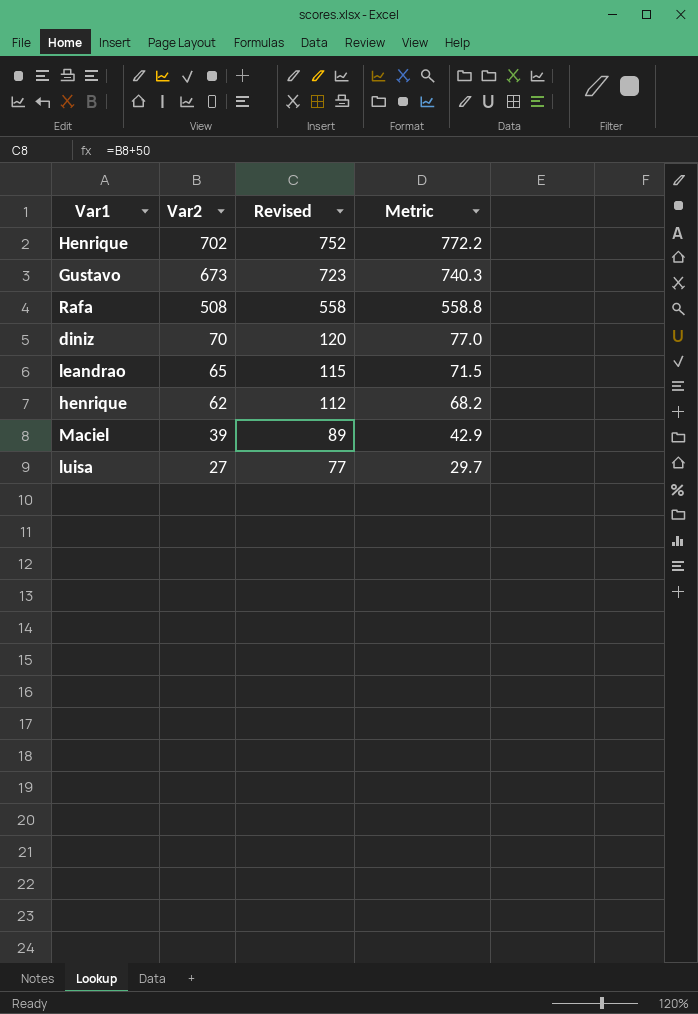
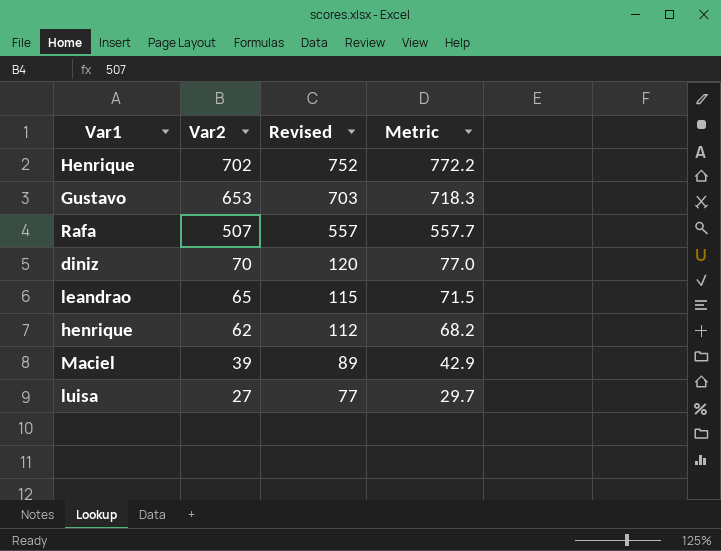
Gustavo | Var2: 673 -> 653
Gustavo | Revised: 723 -> 703
Gustavo | Metric: 740.3 -> 718.3
Rafa | Var2: 508 -> 507
Rafa | Revised: 558 -> 557
Rafa | Metric: 558.8 -> 557.7

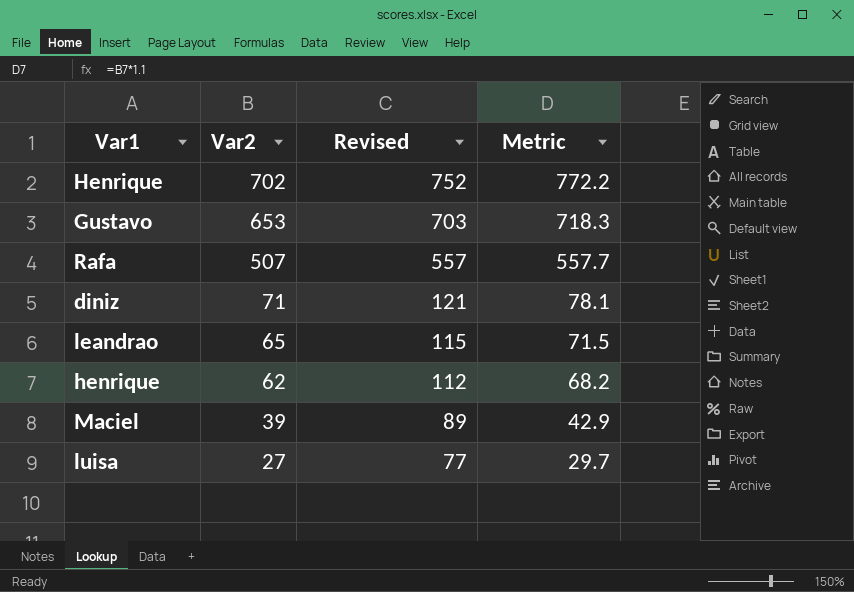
diniz | Var2: 70 -> 71
diniz | Revised: 120 -> 121
diniz | Metric: 77.0 -> 78.1

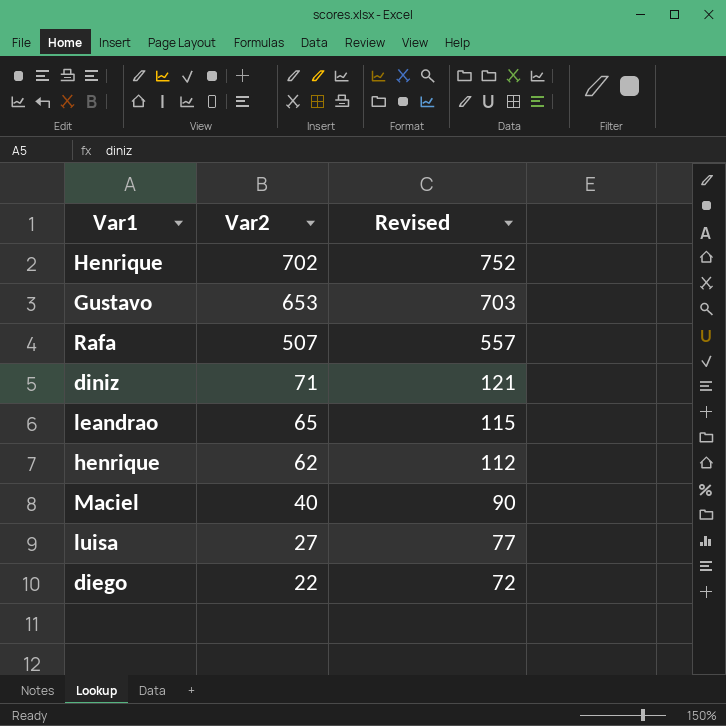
column Metric | formula: [Var2] * 1.1 -> none
Maciel | Var2: 39 -> 40
Maciel | Revised: 89 -> 90
row diego: none -> 22 | 72

